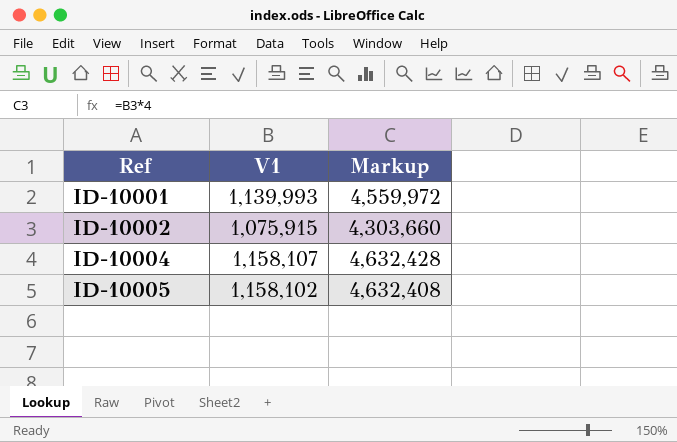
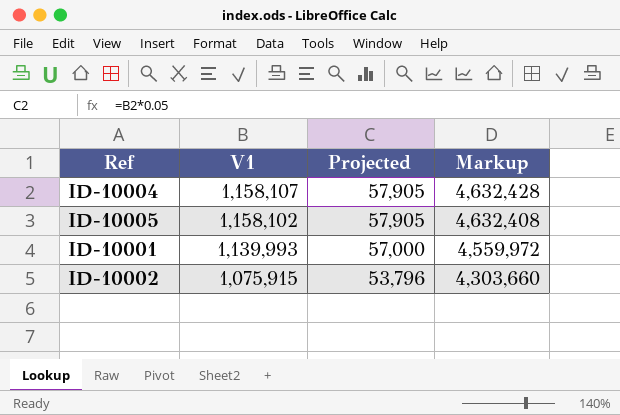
row order: Ref ascending -> V1 descending
column Projected | formula: none -> [V1] * 0.05

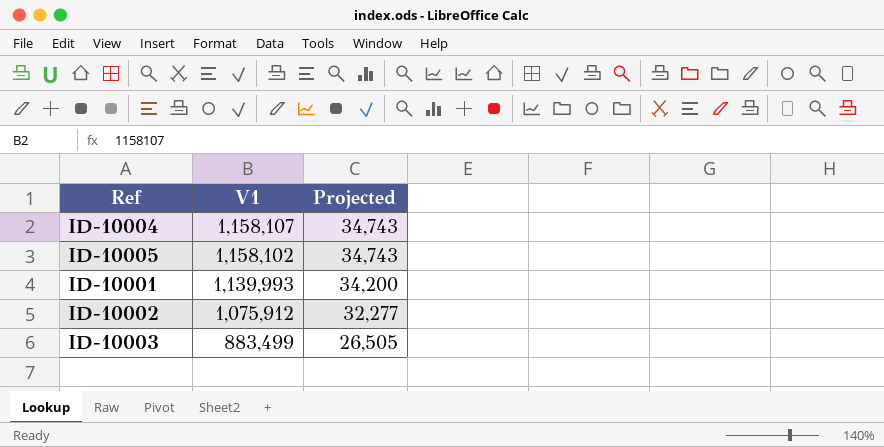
column Markup | formula: [V1] * 4 -> none
column Projected | formula: [V1] * 0.05 -> [V1] * 0.03
ID-10002 | V1: 1,075,915 -> 1,075,912
row ID-10003: none -> 883,499 | 26,505

